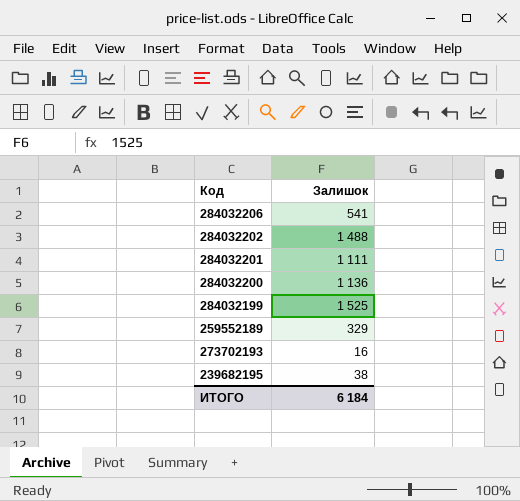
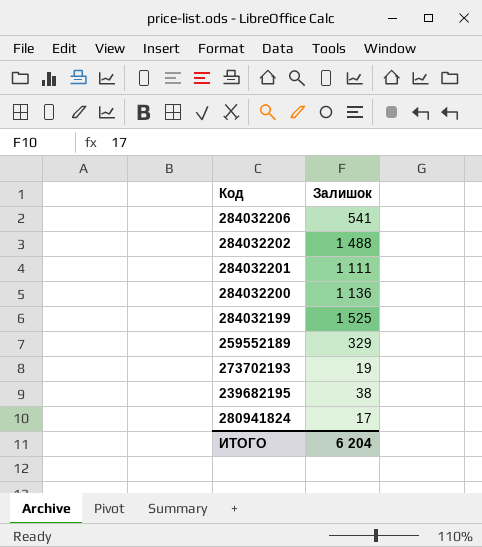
273702193 | Залишок: 16 -> 19
row 280941824: none -> 17
ИТОГО | Залишок: 6 184 -> 6 204

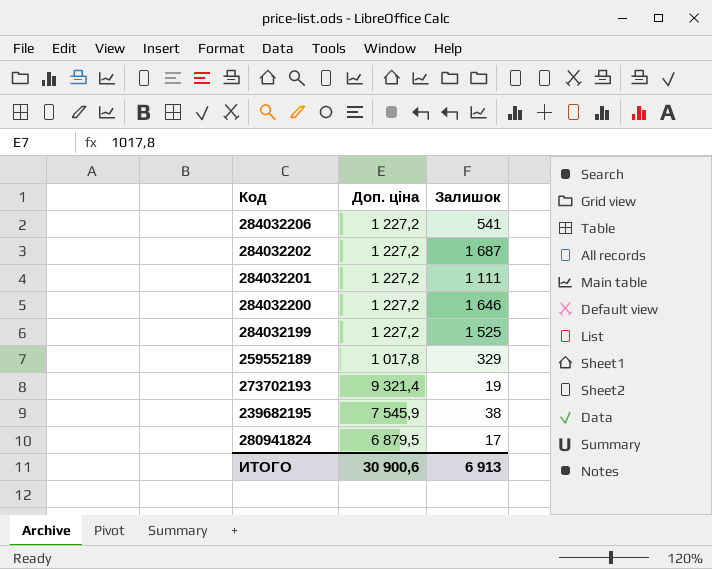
column Доп. ціна | position: none -> 2
284032202 | Залишок: 1 488 -> 1 687
284032200 | Залишок: 1 136 -> 1 646
ИТОГО | Залишок: 6 204 -> 6 913

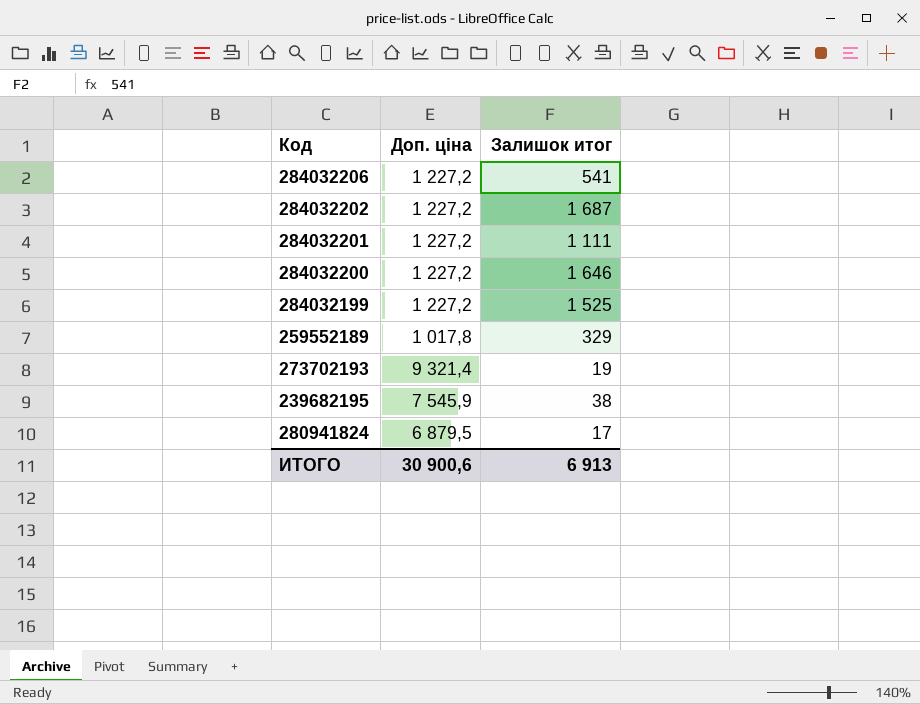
column name: Залишок -> Залишок итог

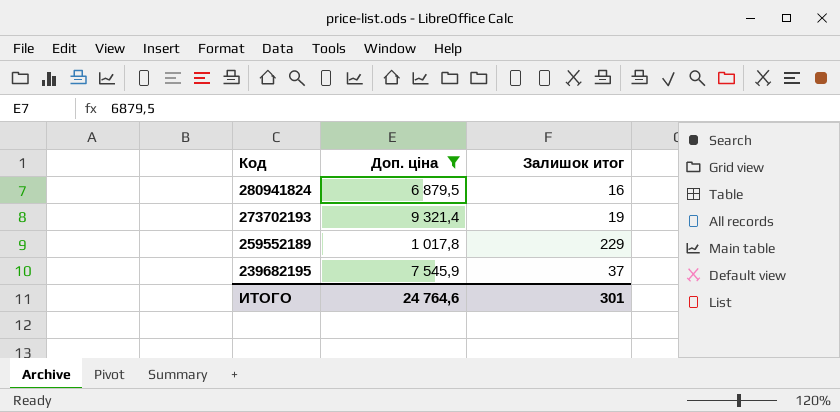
filter: none -> Доп. ціна != 1 227,2
row order: none -> Код descending
280941824 | Залишок итог: 17 -> 16
259552189 | Залишок итог: 329 -> 229
239682195 | Залишок итог: 38 -> 37
ИТОГО | Доп. ціна: 30 900,6 -> 24 764,6
ИТОГО | Залишок итог: 6 913 -> 301

